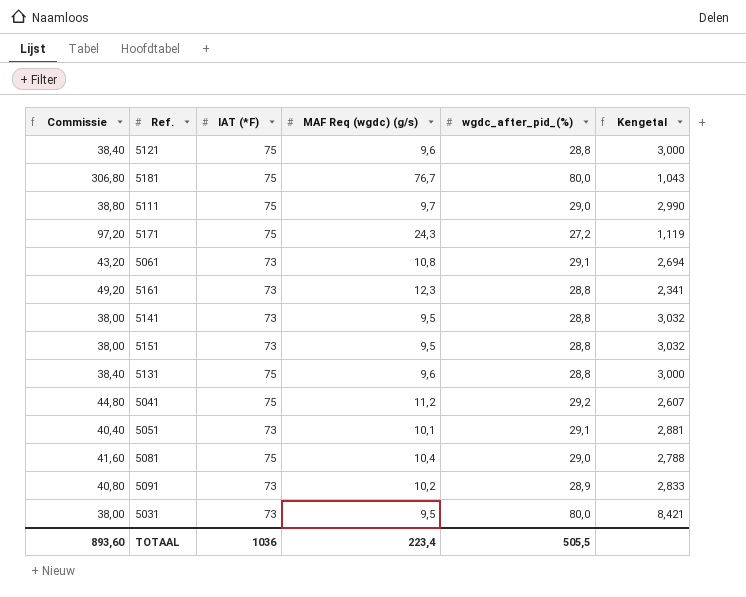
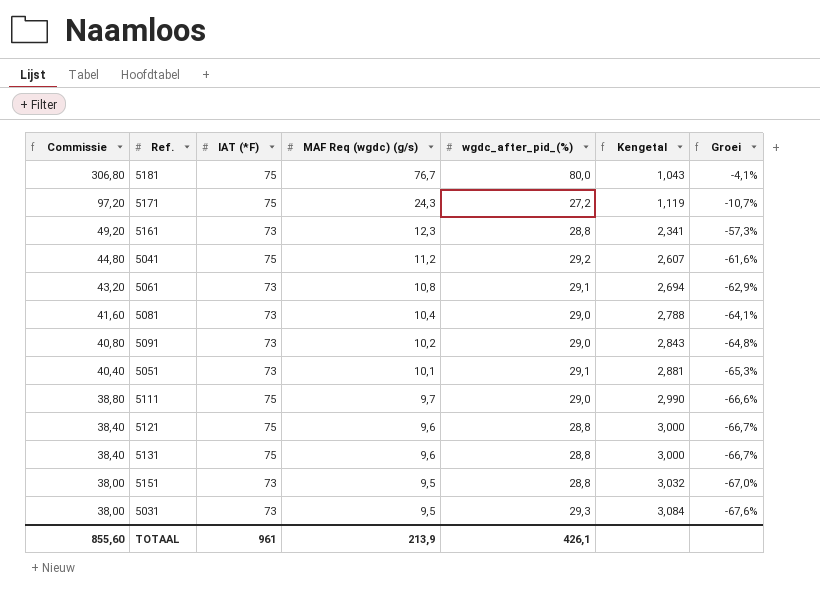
row order: none -> Commissie descending
column Groei | formula: none -> ([MAF Req (wgdc) (g/s)] - [wgdc_after_pid_(%)]) / [wgdc_after_pid_(%)]
row 5141: 38,00 | 73 | 9,5 | 28,8 | 3,032 -> none
5081 | IAT (*F): 75 -> 73
5091 | wgdc_after_pid_(%): 28,9 -> 29,0
5091 | Kengetal: 2,833 -> 2,843
5031 | wgdc_after_pid_(%): 80,0 -> 29,3
5031 | Kengetal: 8,421 -> 3,084
TOTAAL | Commissie: 893,60 -> 855,60
TOTAAL | IAT (*F): 1036 -> 961
TOTAAL | MAF Req (wgdc) (g/s): 223,4 -> 213,9
TOTAAL | wgdc_after_pid_(%): 505,5 -> 426,1

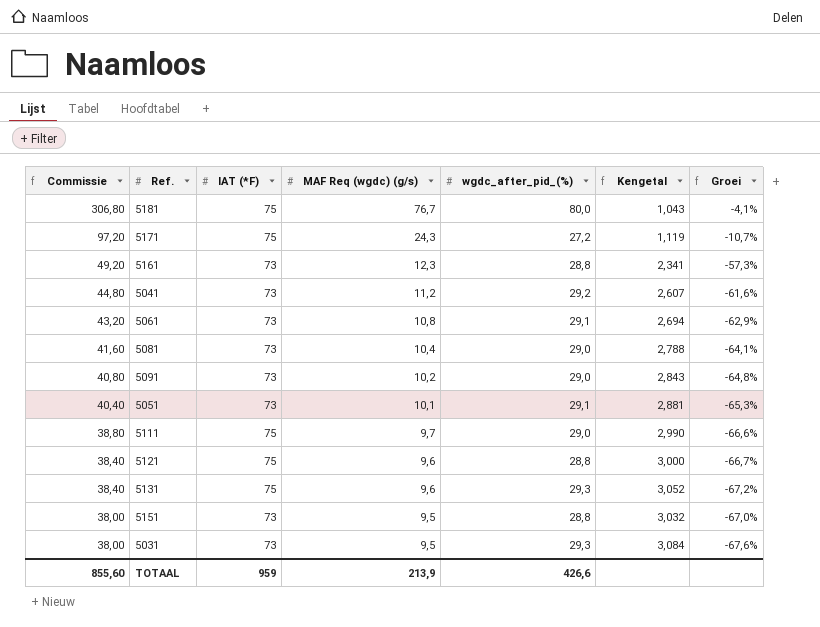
5041 | IAT (*F): 75 -> 73
5131 | wgdc_after_pid_(%): 28,8 -> 29,3
5131 | Kengetal: 3,000 -> 3,052
5131 | Groei: -66,7% -> -67,2%
TOTAAL | IAT (*F): 961 -> 959
TOTAAL | wgdc_after_pid_(%): 426,1 -> 426,6

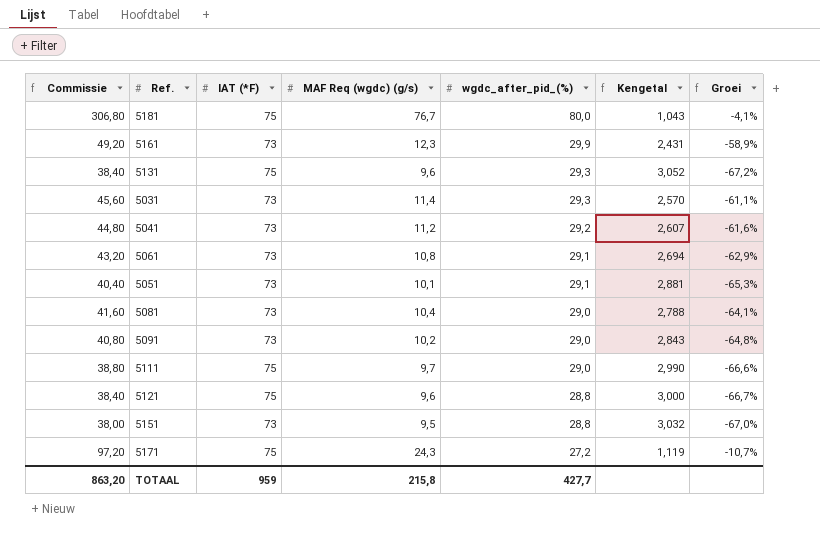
row order: Commissie descending -> wgdc_after_pid_(%) descending
5161 | wgdc_after_pid_(%): 28,8 -> 29,9
5161 | Kengetal: 2,341 -> 2,431
5161 | Groei: -57,3% -> -58,9%
5031 | Commissie: 38,00 -> 45,60
5031 | MAF Req (wgdc) (g/s): 9,5 -> 11,4
5031 | Kengetal: 3,084 -> 2,570
5031 | Groei: -67,6% -> -61,1%
TOTAAL | Commissie: 855,60 -> 863,20
TOTAAL | MAF Req (wgdc) (g/s): 213,9 -> 215,8
TOTAAL | wgdc_after_pid_(%): 426,6 -> 427,7

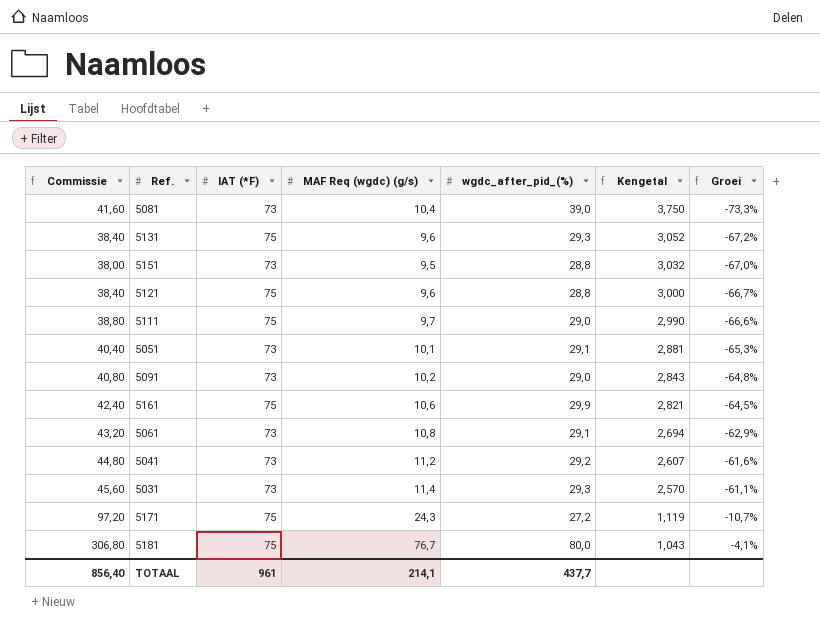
row order: wgdc_after_pid_(%) descending -> Kengetal descending
5081 | wgdc_after_pid_(%): 29,0 -> 39,0
5081 | Kengetal: 2,788 -> 3,750
5081 | Groei: -64,1% -> -73,3%
5161 | Commissie: 49,20 -> 42,40
5161 | IAT (*F): 73 -> 75
5161 | MAF Req (wgdc) (g/s): 12,3 -> 10,6
5161 | Kengetal: 2,431 -> 2,821
5161 | Groei: -58,9% -> -64,5%
TOTAAL | Commissie: 863,20 -> 856,40
TOTAAL | IAT (*F): 959 -> 961
TOTAAL | MAF Req (wgdc) (g/s): 215,8 -> 214,1
TOTAAL | wgdc_after_pid_(%): 427,7 -> 437,7

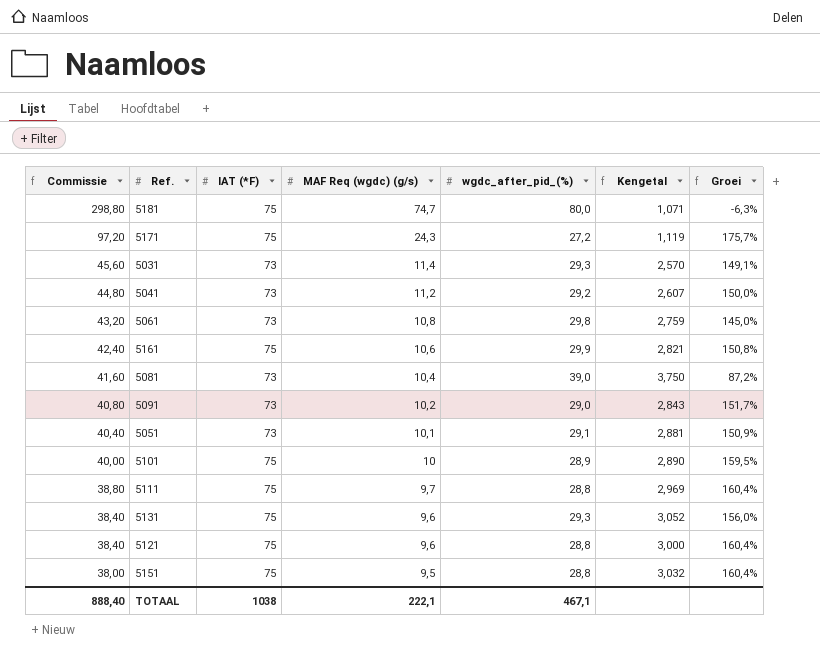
row order: Kengetal descending -> Commissie descending
column Groei | formula: ([MAF Req (wgdc) (g/s)] - [wgdc_after_pid_(%)]) / [wgdc_after_pid_(%)] -> ([IAT (*F)] - [wgdc_after_pid_(%)]) / [wgdc_after_pid_(%)]
5181 | Commissie: 306,80 -> 298,80
5181 | MAF Req (wgdc) (g/s): 76,7 -> 74,7
5181 | Kengetal: 1,043 -> 1,071
5061 | wgdc_after_pid_(%): 29,1 -> 29,8
5061 | Kengetal: 2,694 -> 2,759
row 5101: none -> 40,00 | 75 | 10 | 28,9 | 2,890 | 159,5%
5111 | wgdc_after_pid_(%): 29,0 -> 28,8
5111 | Kengetal: 2,990 -> 2,969
5151 | IAT (*F): 73 -> 75
TOTAAL | Commissie: 856,40 -> 888,40
TOTAAL | IAT (*F): 961 -> 1038
TOTAAL | MAF Req (wgdc) (g/s): 214,1 -> 222,1
TOTAAL | wgdc_after_pid_(%): 437,7 -> 467,1

